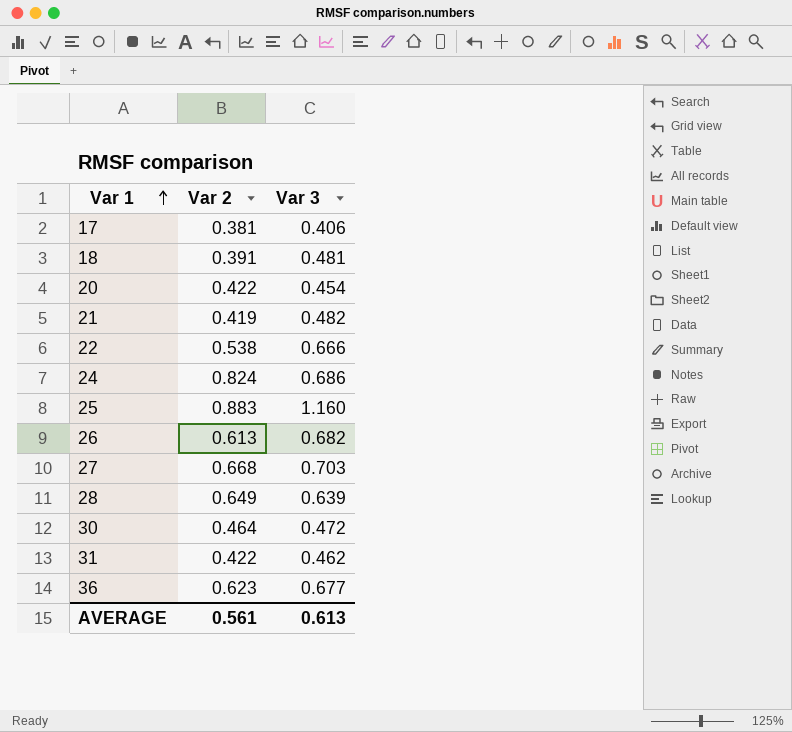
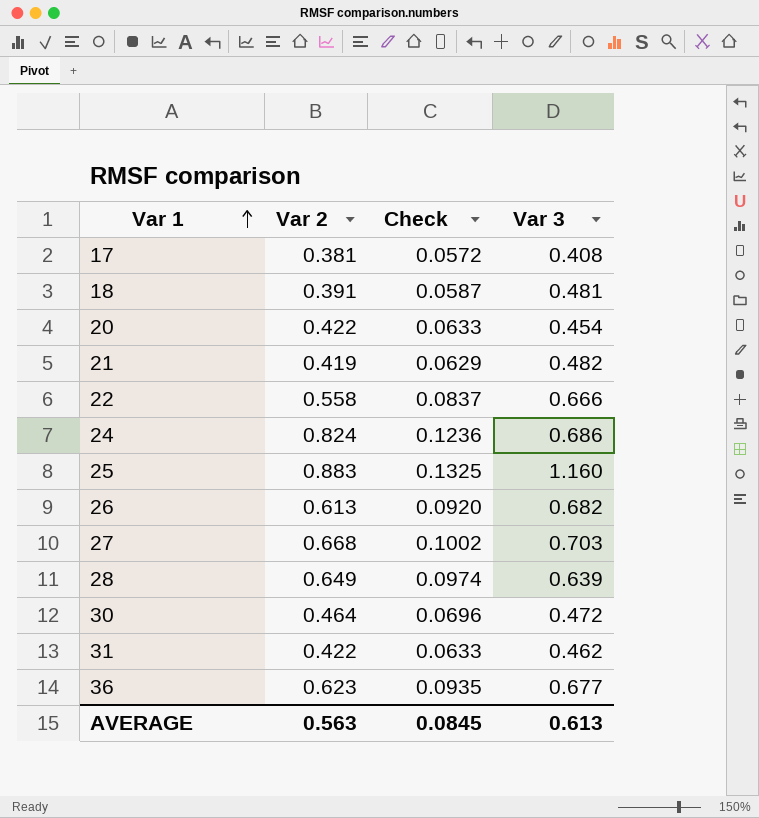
column Check | formula: none -> [Var 2] * 0.15
17 | Var 3: 0.406 -> 0.408
22 | Var 2: 0.538 -> 0.558
AVERAGE | Var 2: 0.561 -> 0.563

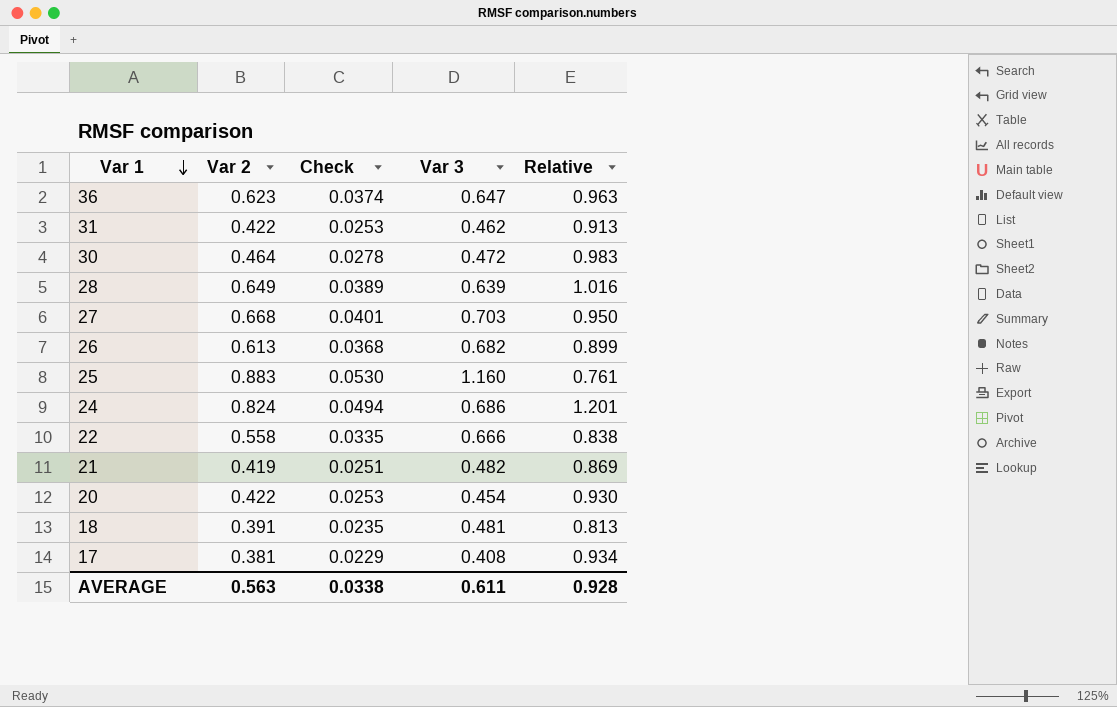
row order: Var 1 ascending -> Var 1 descending
column Check | formula: [Var 2] * 0.15 -> [Var 2] * 0.06
column Relative | formula: none -> [Var 2] / [Var 3]
36 | Var 3: 0.677 -> 0.647
AVERAGE | Check: 0.0845 -> 0.0338
AVERAGE | Var 3: 0.613 -> 0.611

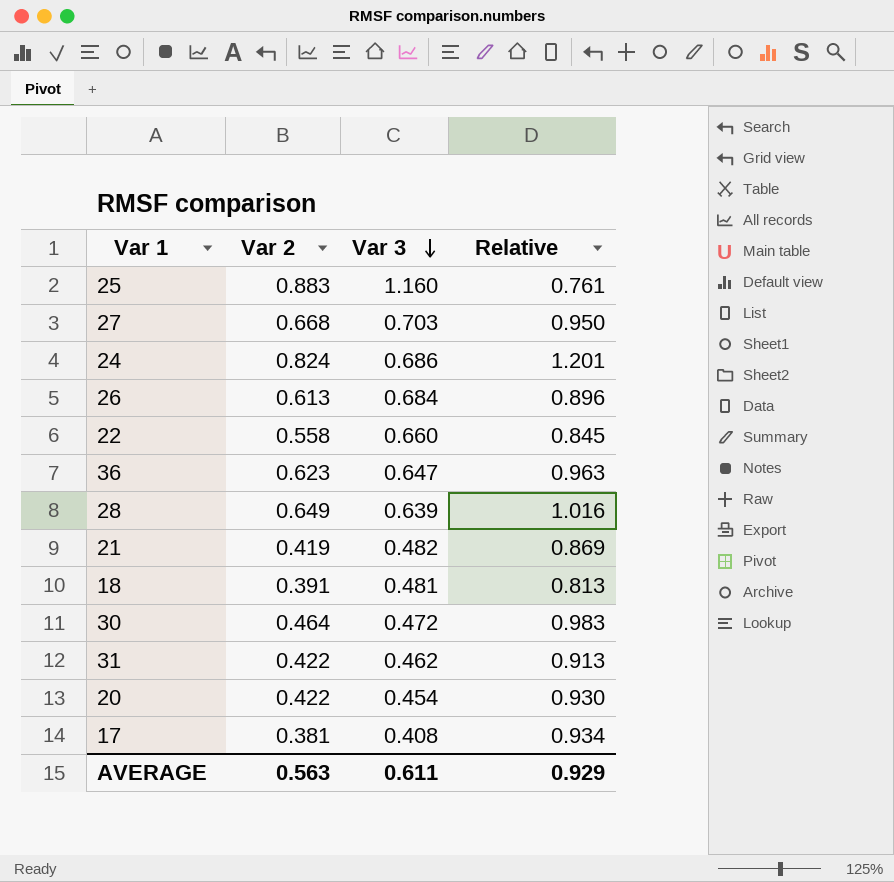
row order: Var 1 descending -> Var 3 descending
column Check | formula: [Var 2] * 0.06 -> none
26 | Var 3: 0.682 -> 0.684
26 | Relative: 0.899 -> 0.896
22 | Var 3: 0.666 -> 0.660
22 | Relative: 0.838 -> 0.845
AVERAGE | Relative: 0.928 -> 0.929

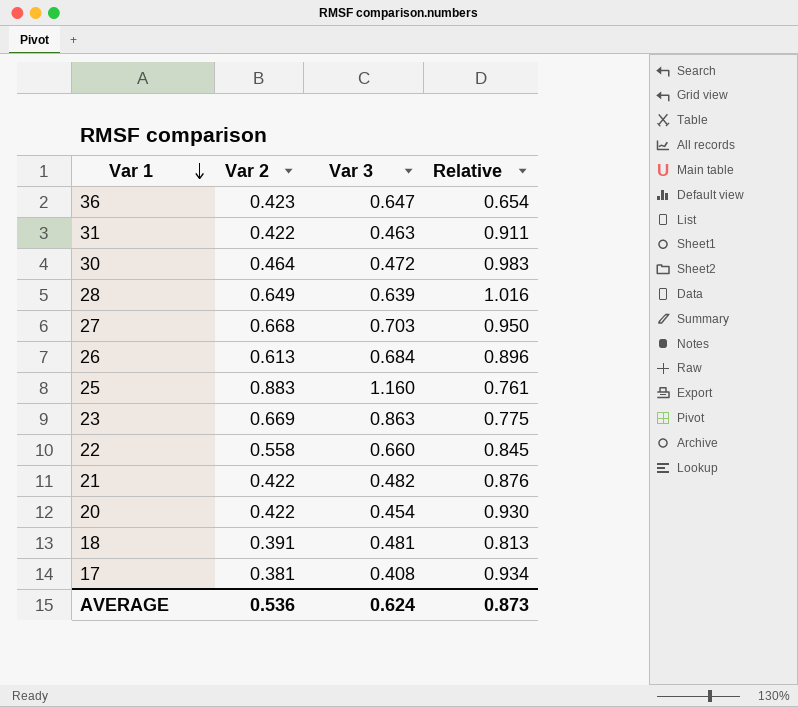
row order: Var 3 descending -> Var 1 descending
row 24: 0.824 | 0.686 | 1.201 -> none
36 | Var 2: 0.623 -> 0.423
36 | Relative: 0.963 -> 0.654
31 | Var 3: 0.462 -> 0.463
31 | Relative: 0.913 -> 0.911
row 23: none -> 0.669 | 0.863 | 0.775
21 | Var 2: 0.419 -> 0.422
21 | Relative: 0.869 -> 0.876
AVERAGE | Var 2: 0.563 -> 0.536
AVERAGE | Var 3: 0.611 -> 0.624
AVERAGE | Relative: 0.929 -> 0.873

